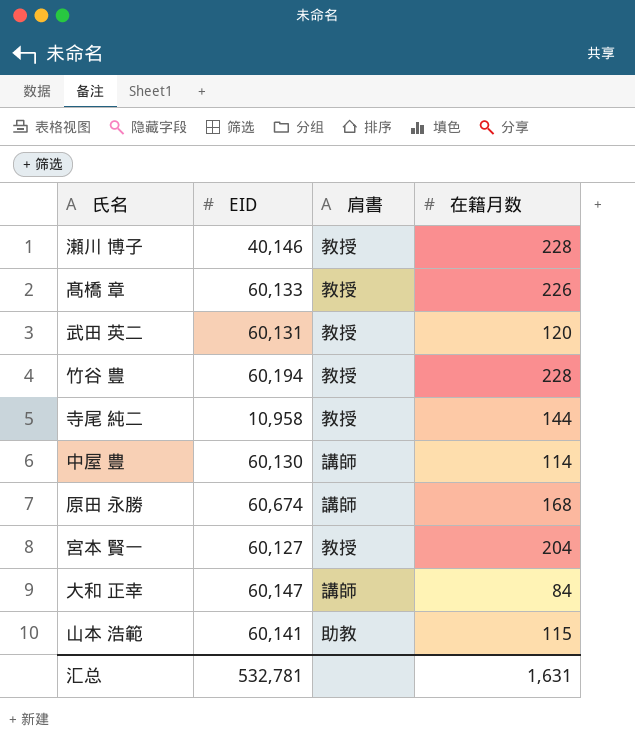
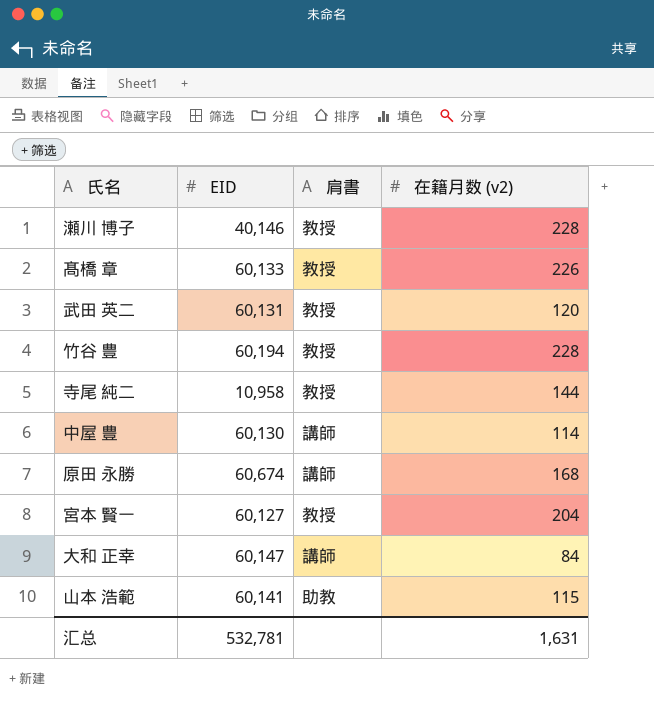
column name: 在籍月数 -> 在籍月数 (v2)

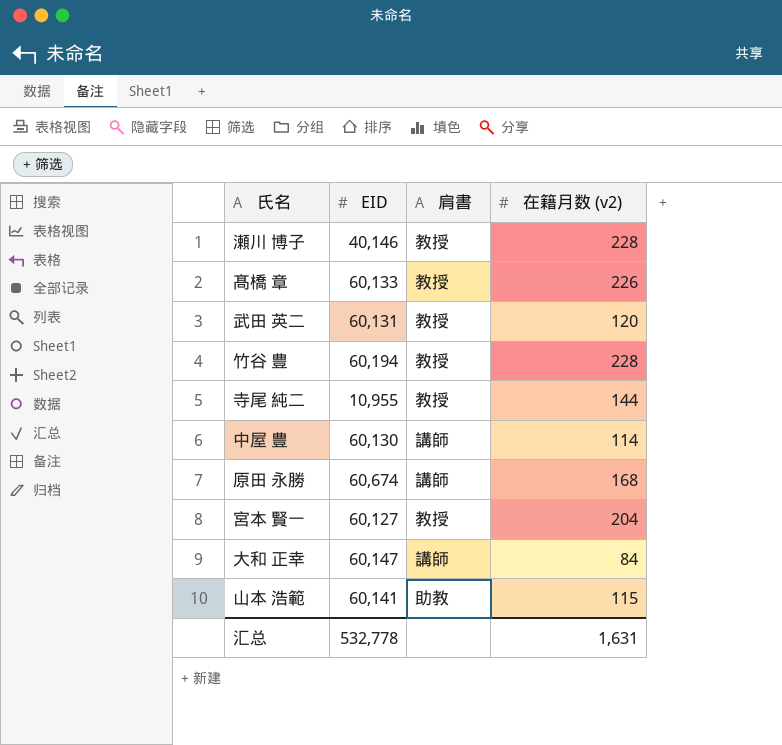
寺尾 純二 | EID: 10,958 -> 10,955
汇总 | EID: 532,781 -> 532,778

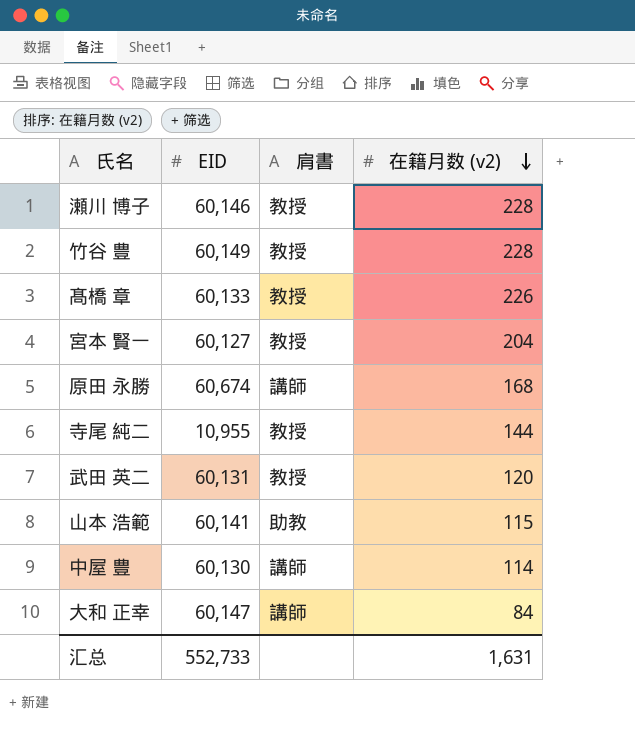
row order: none -> 在籍月数 (v2) descending
瀬川 博子 | EID: 40,146 -> 60,146
竹谷 豊 | EID: 60,194 -> 60,149
汇总 | EID: 532,778 -> 552,733

